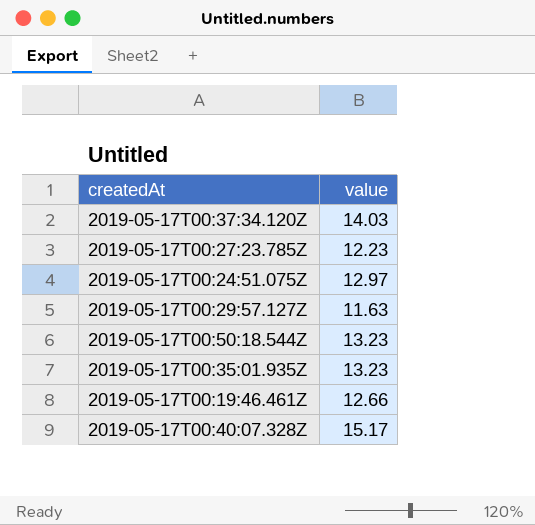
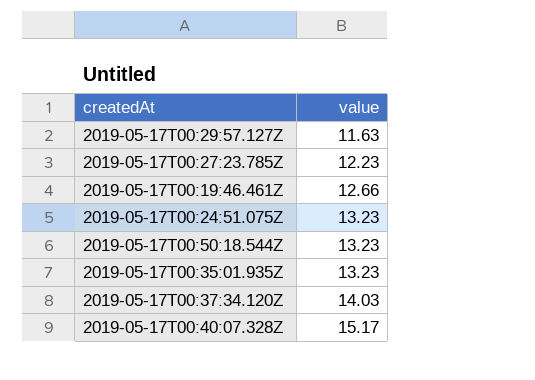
row order: none -> value ascending
2019-05-17T00:24:51.075Z | value: 12.97 -> 13.23

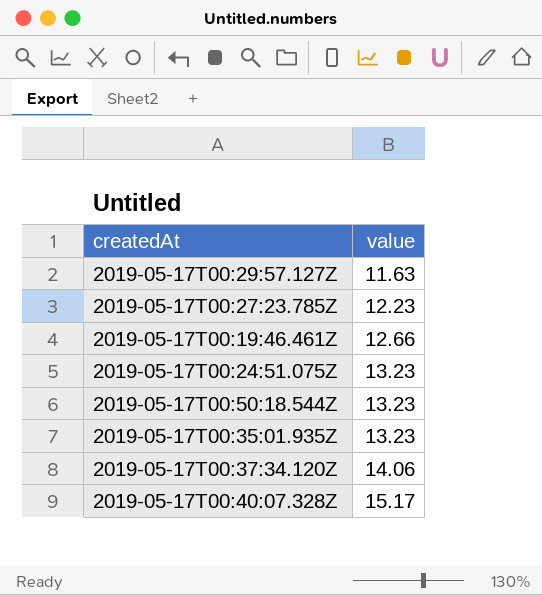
2019-05-17T00:37:34.120Z | value: 14.03 -> 14.06

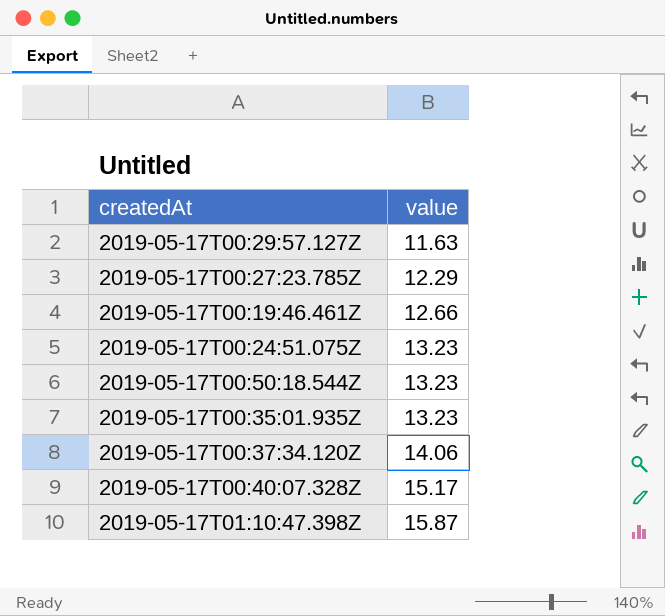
2019-05-17T00:27:23.785Z | value: 12.23 -> 12.29
row 2019-05-17T01:10:47.398Z: none -> 15.87

